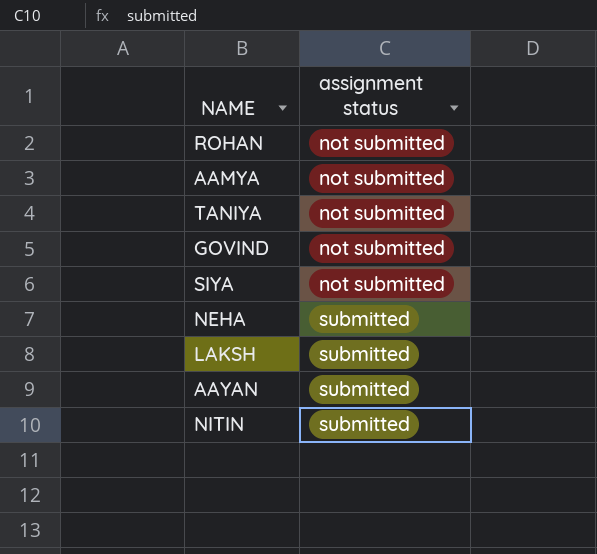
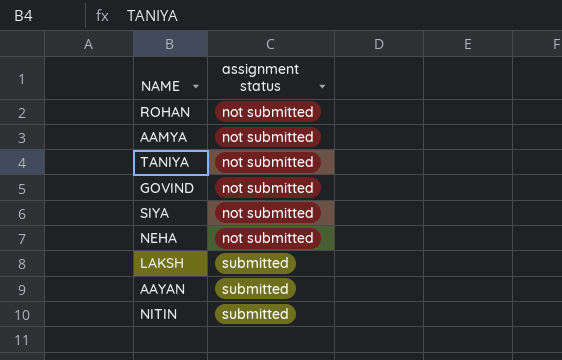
NEHA | assignment status: submitted -> not submitted

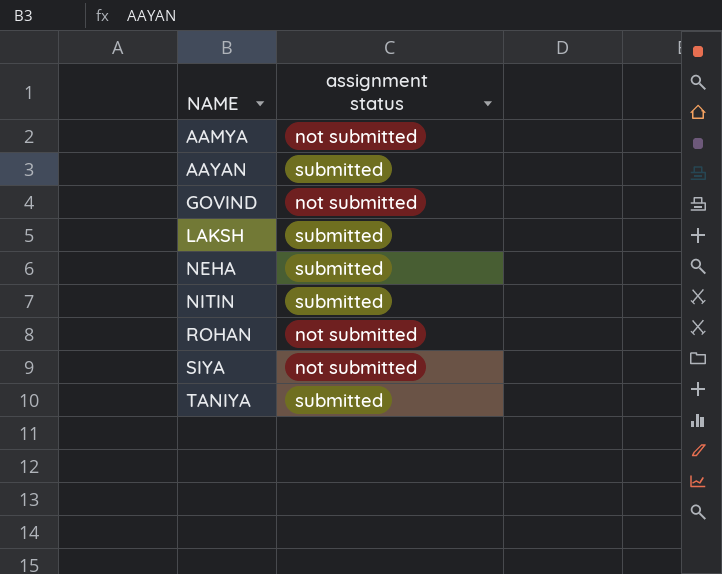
row order: assignment status ascending -> NAME ascending
NEHA | assignment status: not submitted -> submitted
TANIYA | assignment status: not submitted -> submitted

